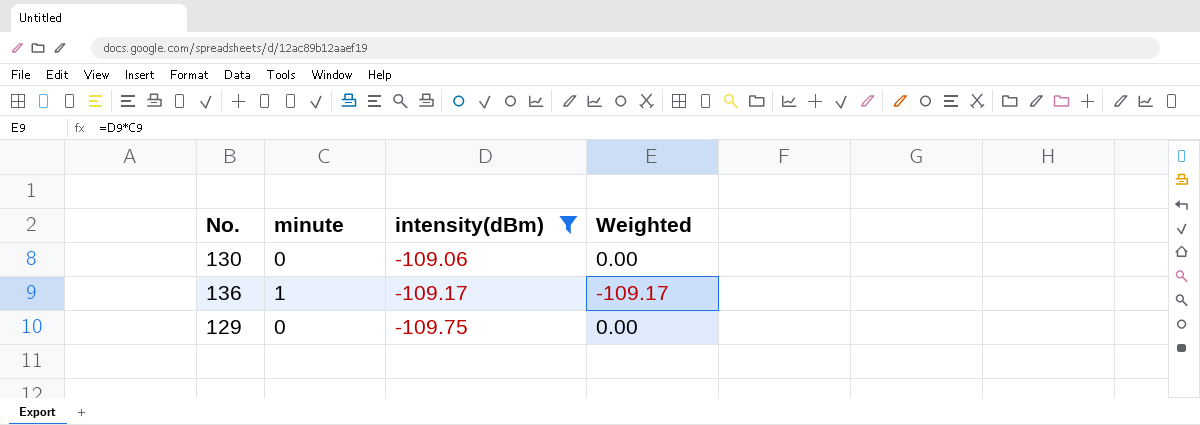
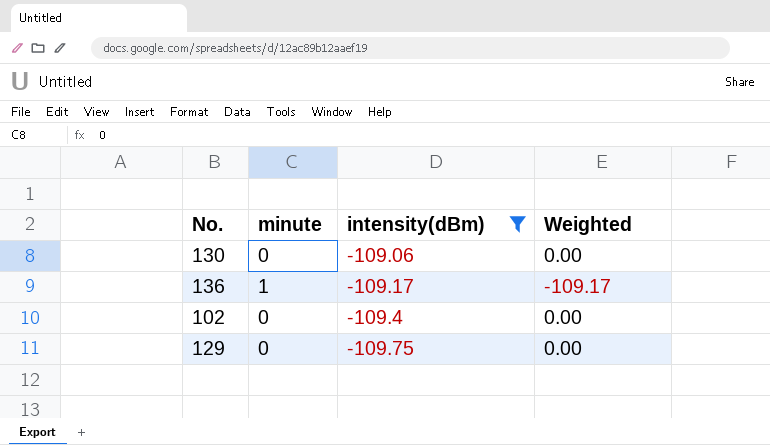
row 102: none -> 0 | -109.4 | 0.00

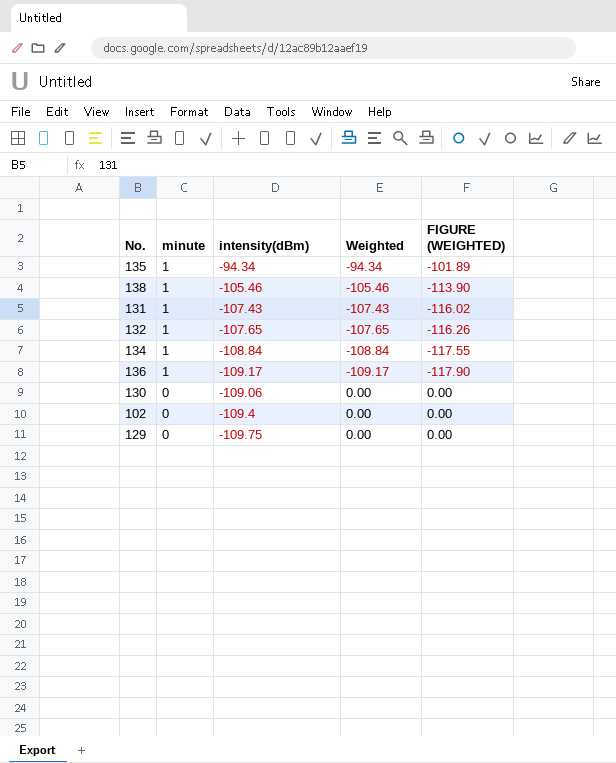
filter: intensity(dBm) <= -109.06 -> none
row order: intensity(dBm) descending -> minute descending
column FIGURE (WEIGHTED) | formula: none -> [Weighted] * 1.08

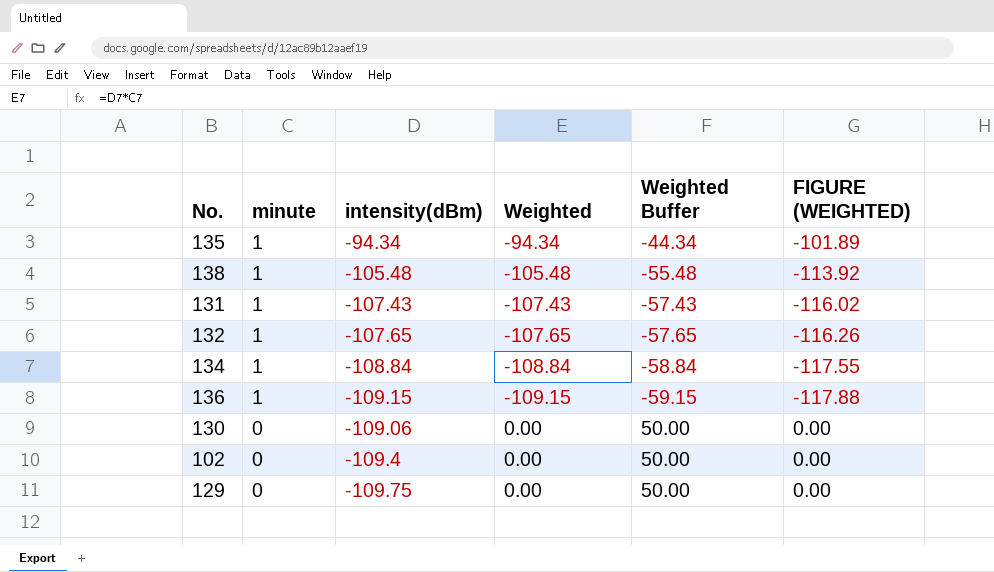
column Weighted Buffer | formula: none -> [Weighted] + 50
138 | intensity(dBm): -105.46 -> -105.48
138 | Weighted: -105.46 -> -105.48
138 | FIGURE (WEIGHTED): -113.90 -> -113.92
136 | intensity(dBm): -109.17 -> -109.15
136 | Weighted: -109.17 -> -109.15
136 | FIGURE (WEIGHTED): -117.90 -> -117.88

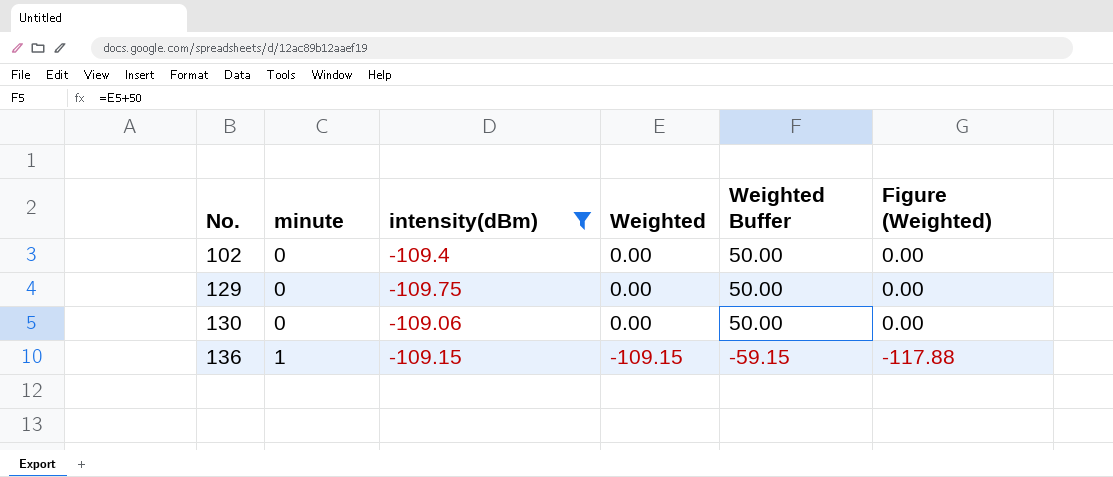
filter: none -> intensity(dBm) <= -109.06
row order: minute descending -> No. ascending
column name: FIGURE (WEIGHTED) -> Figure (Weighted)

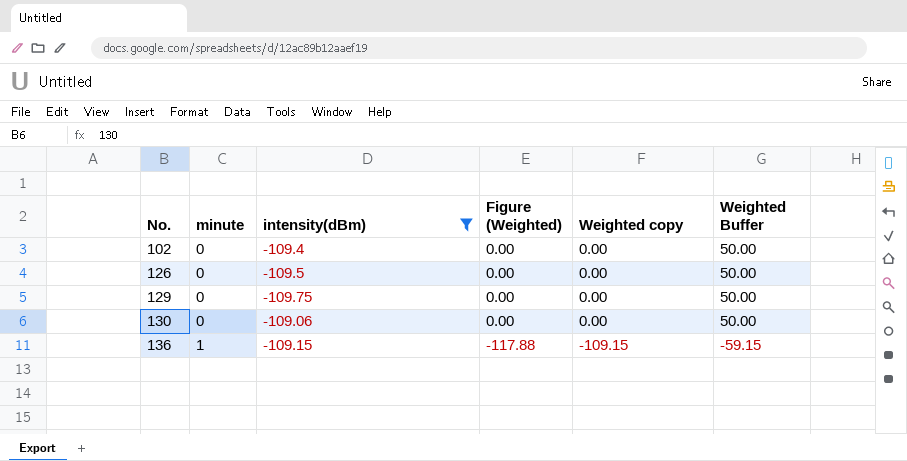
column Figure (Weighted) | position: 6 -> 4
column name: Weighted -> Weighted copy
row 126: none -> 0 | -109.5 | 0.00 | 0.00 | 50.00

